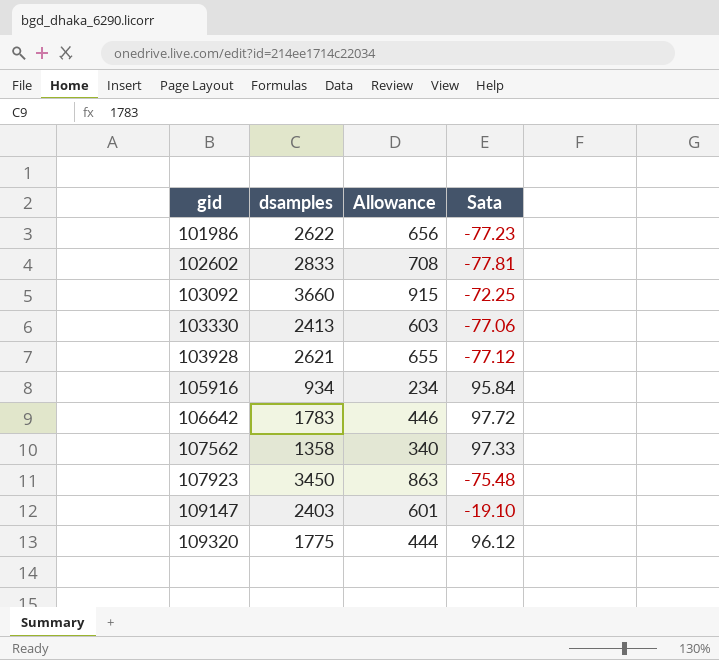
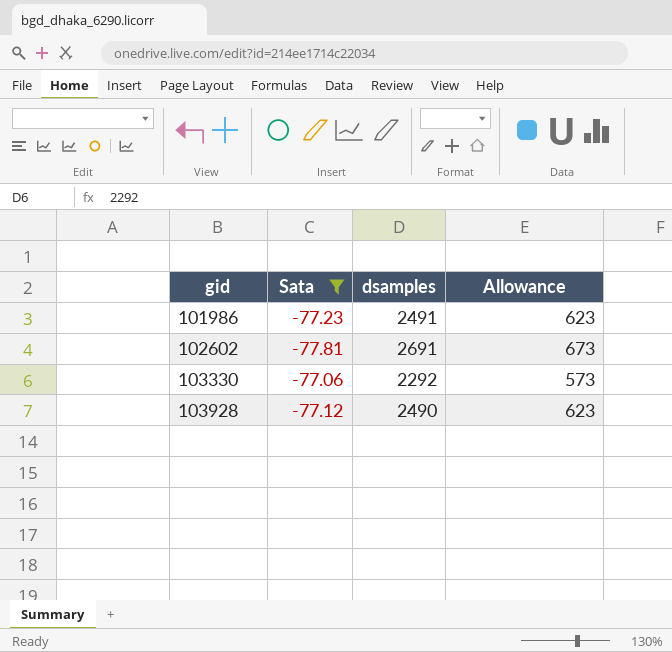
filter: none -> Sata <= -77.06
column Sata | position: 4 -> 2
101986 | dsamples: 2622 -> 2491
101986 | Allowance: 656 -> 623
102602 | dsamples: 2833 -> 2691
102602 | Allowance: 708 -> 673
103330 | dsamples: 2413 -> 2292
103330 | Allowance: 603 -> 573
103928 | dsamples: 2621 -> 2490
103928 | Allowance: 655 -> 623

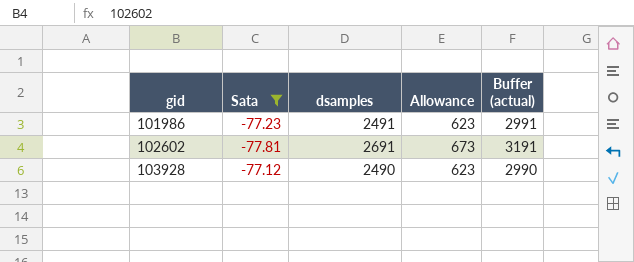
column Buffer (actual) | formula: none -> [dsamples] + 500
row 103330: -77.06 | 2292 | 573 -> none

